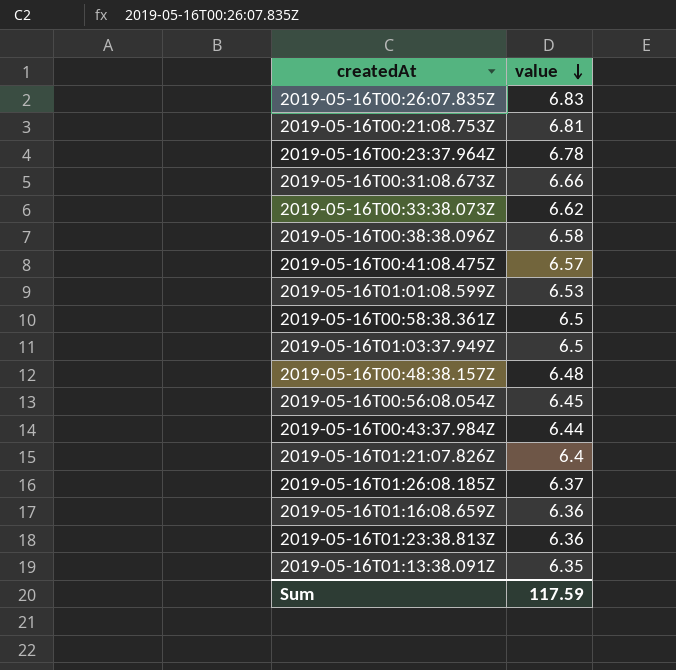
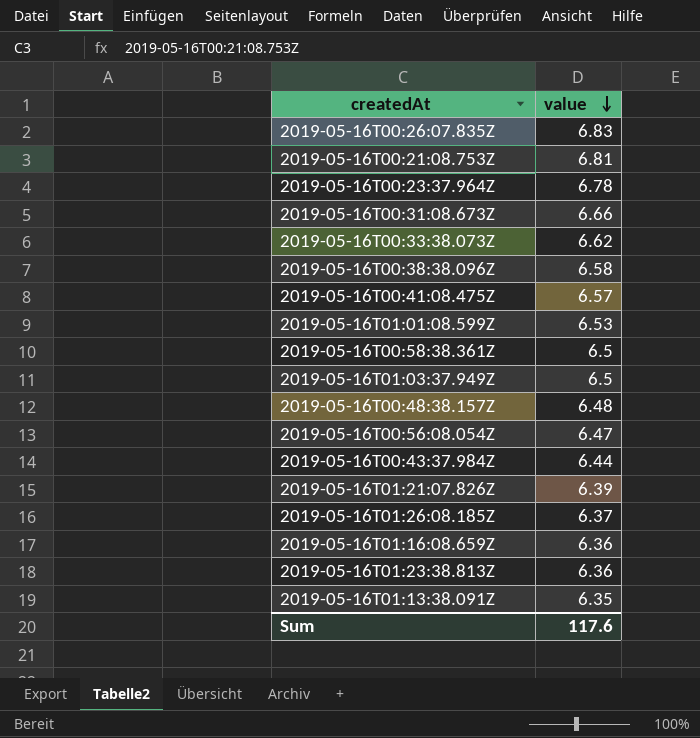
2019-05-16T00:56:08.054Z | value: 6.45 -> 6.47
2019-05-16T01:21:07.826Z | value: 6.4 -> 6.39
Sum | value: 117.59 -> 117.6

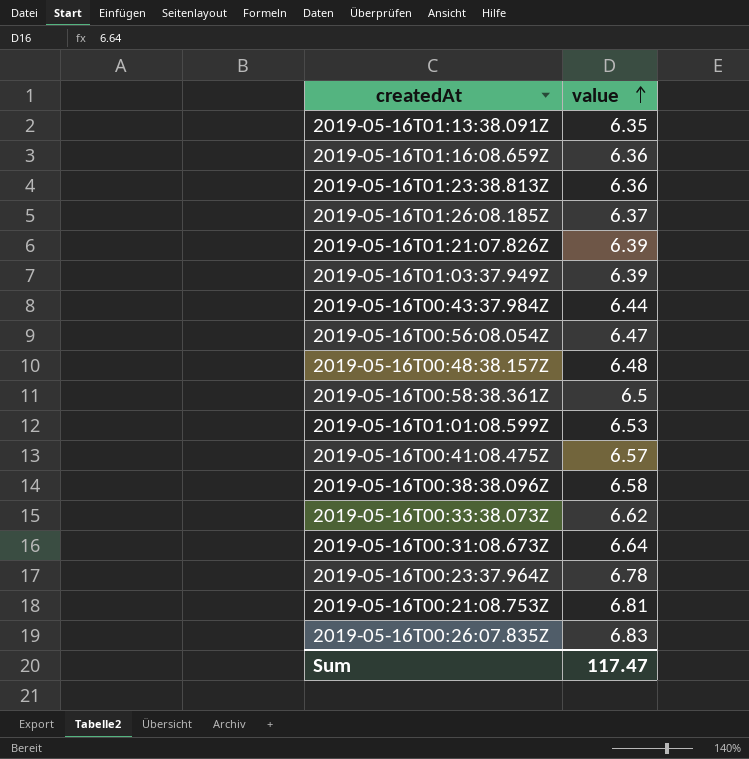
row order: value descending -> value ascending
2019-05-16T01:03:37.949Z | value: 6.5 -> 6.39
2019-05-16T00:31:08.673Z | value: 6.66 -> 6.64
Sum | value: 117.6 -> 117.47

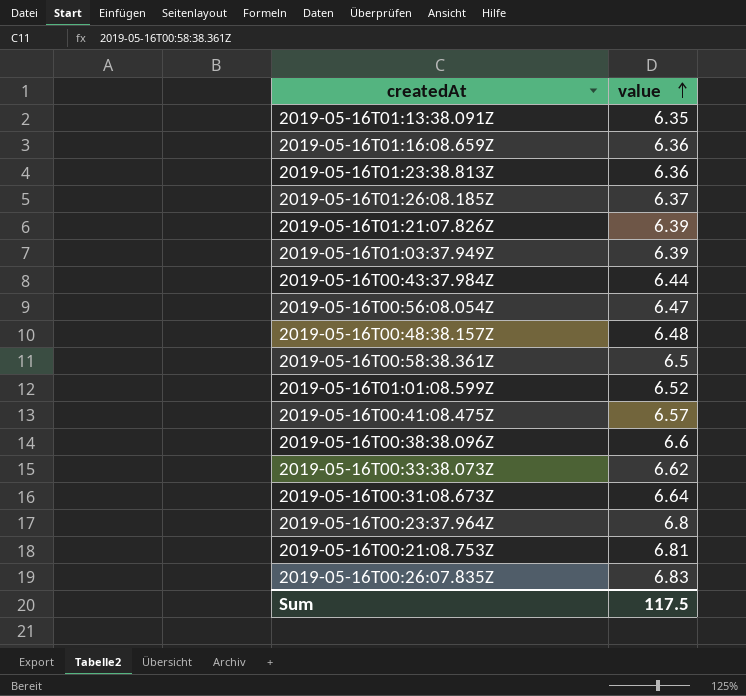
2019-05-16T01:01:08.599Z | value: 6.53 -> 6.52
2019-05-16T00:38:38.096Z | value: 6.58 -> 6.6
2019-05-16T00:23:37.964Z | value: 6.78 -> 6.8
Sum | value: 117.47 -> 117.5

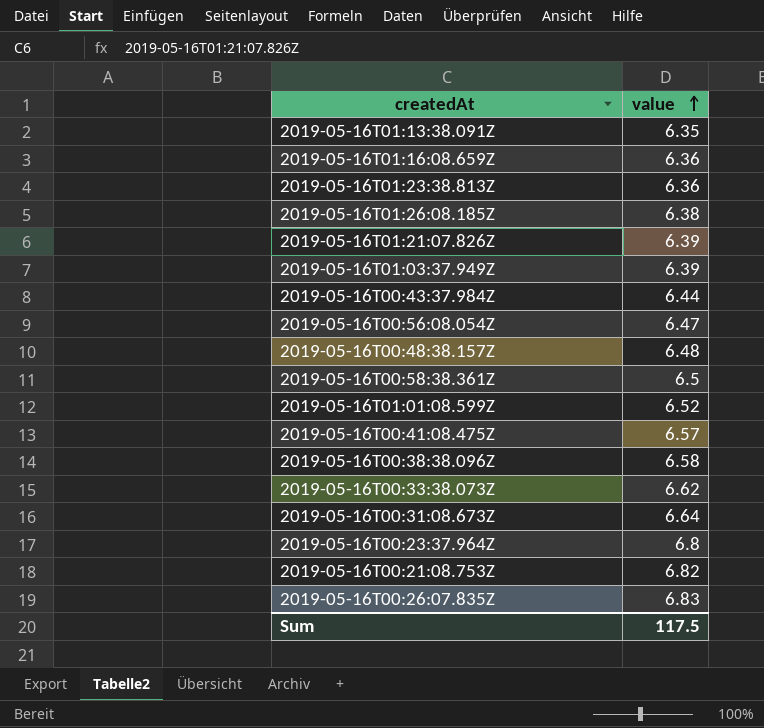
2019-05-16T01:26:08.185Z | value: 6.37 -> 6.38
2019-05-16T00:38:38.096Z | value: 6.6 -> 6.58
2019-05-16T00:21:08.753Z | value: 6.81 -> 6.82

